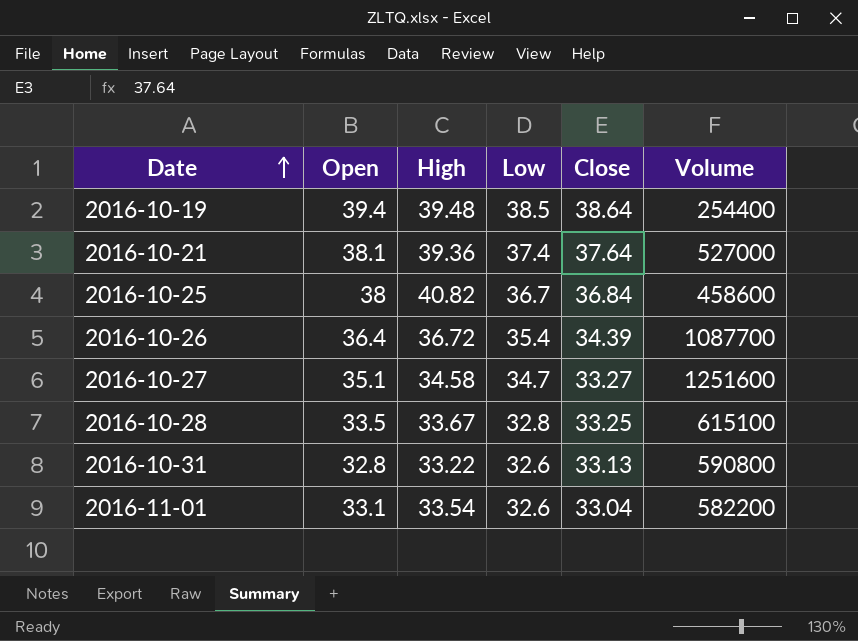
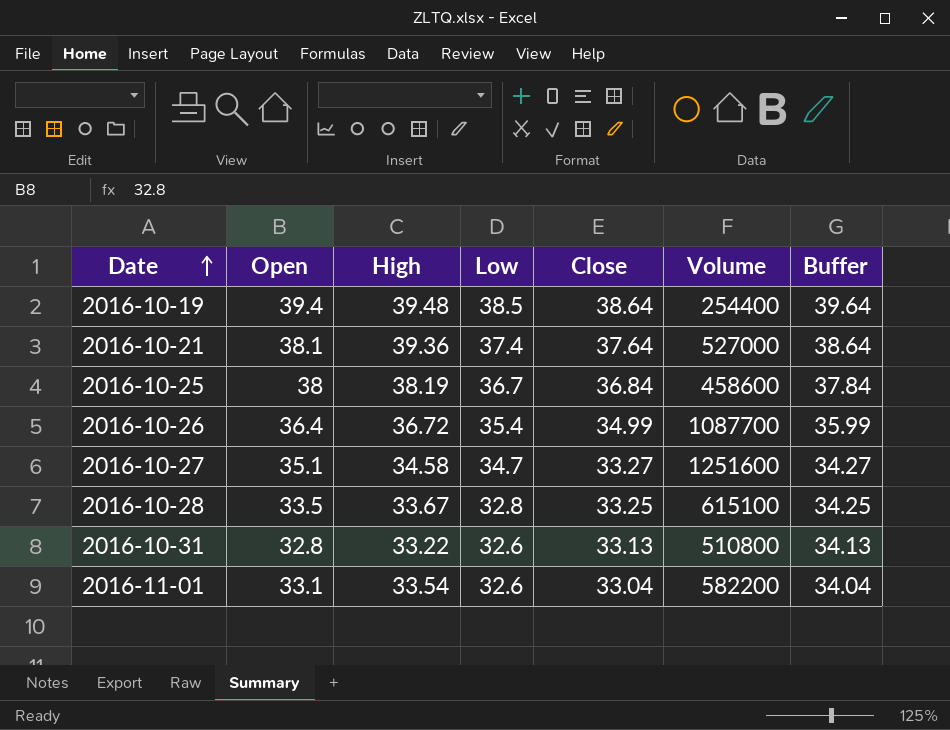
column Buffer | formula: none -> [Close] + 1
2016-10-25 | High: 40.82 -> 38.19
2016-10-26 | Close: 34.39 -> 34.99
2016-10-31 | Volume: 590800 -> 510800

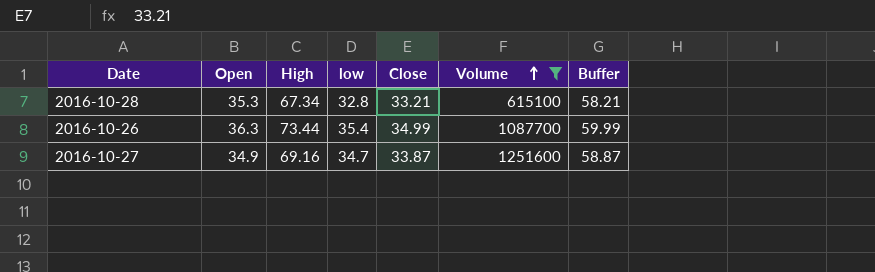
filter: none -> Volume >= 615100
row order: Date ascending -> Volume ascending
column name: Low -> low
column Buffer | formula: [Close] + 1 -> [Close] + 25
2016-10-28 | Open: 33.5 -> 35.3
2016-10-28 | High: 33.67 -> 67.34
2016-10-28 | Close: 33.25 -> 33.21
2016-10-26 | Open: 36.4 -> 36.3
2016-10-26 | High: 36.72 -> 73.44
2016-10-27 | Open: 35.1 -> 34.9
2016-10-27 | High: 34.58 -> 69.16
2016-10-27 | Close: 33.27 -> 33.87

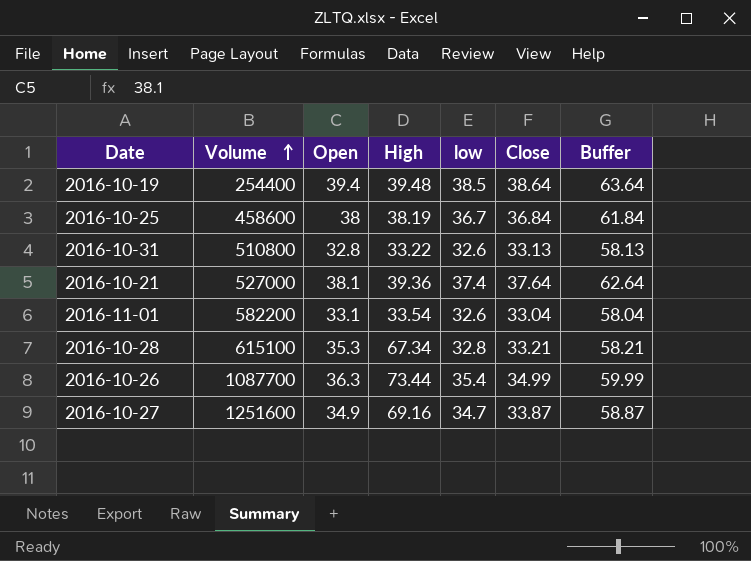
filter: Volume >= 615100 -> none
column Volume | position: 6 -> 2

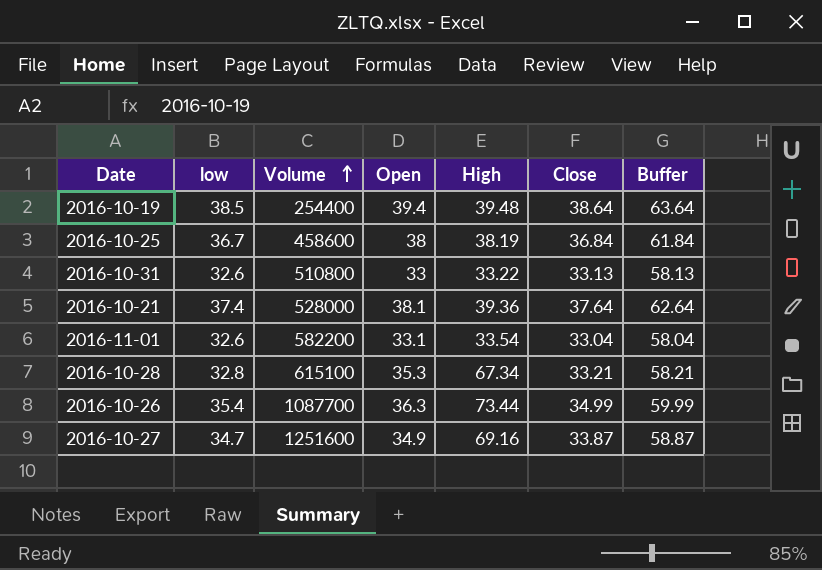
column low | position: 5 -> 2
2016-10-31 | Open: 32.8 -> 33
2016-10-21 | Volume: 527000 -> 528000

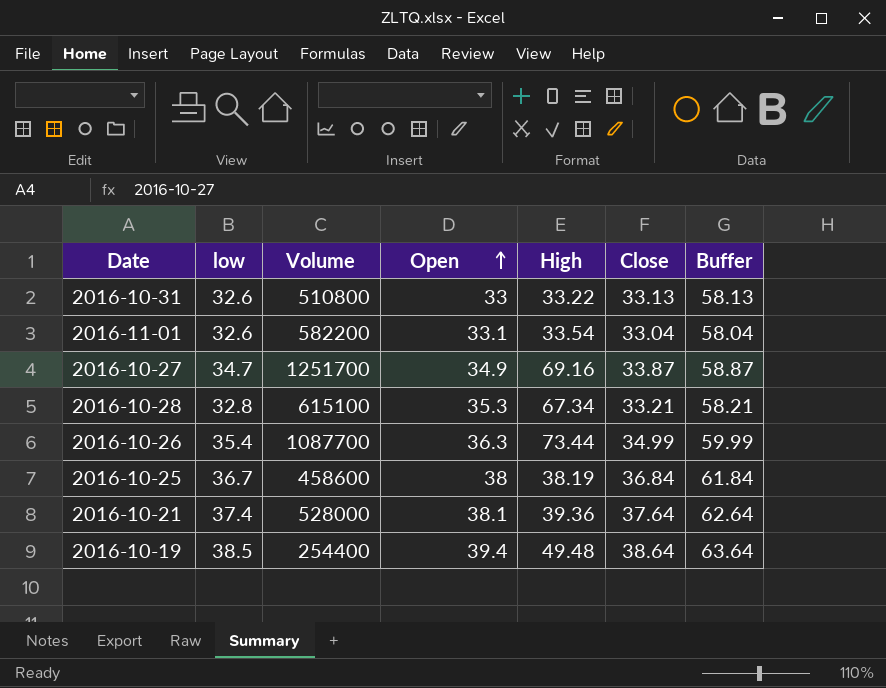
row order: Volume ascending -> Open ascending
2016-10-27 | Volume: 1251600 -> 1251700
2016-10-19 | High: 39.48 -> 49.48

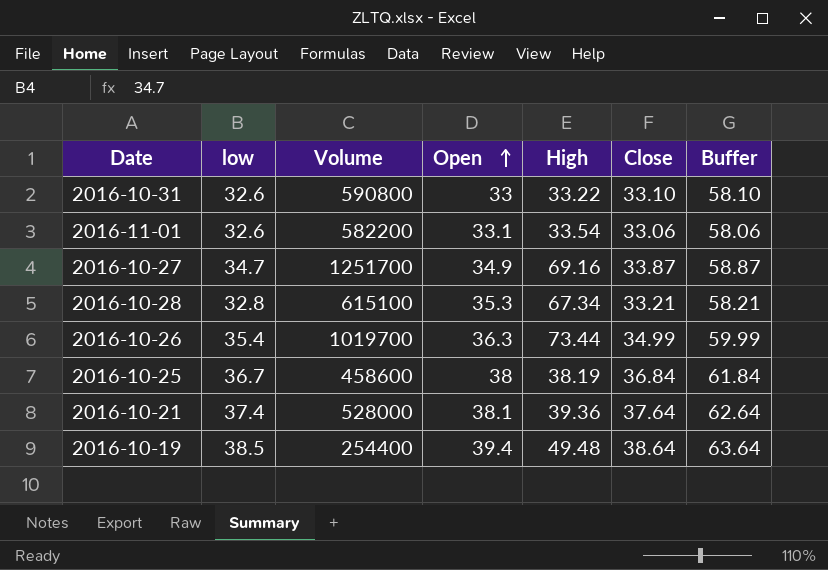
2016-10-31 | Volume: 510800 -> 590800
2016-10-31 | Close: 33.13 -> 33.10
2016-10-31 | Buffer: 58.13 -> 58.10
2016-11-01 | Close: 33.04 -> 33.06
2016-11-01 | Buffer: 58.04 -> 58.06
2016-10-26 | Volume: 1087700 -> 1019700

